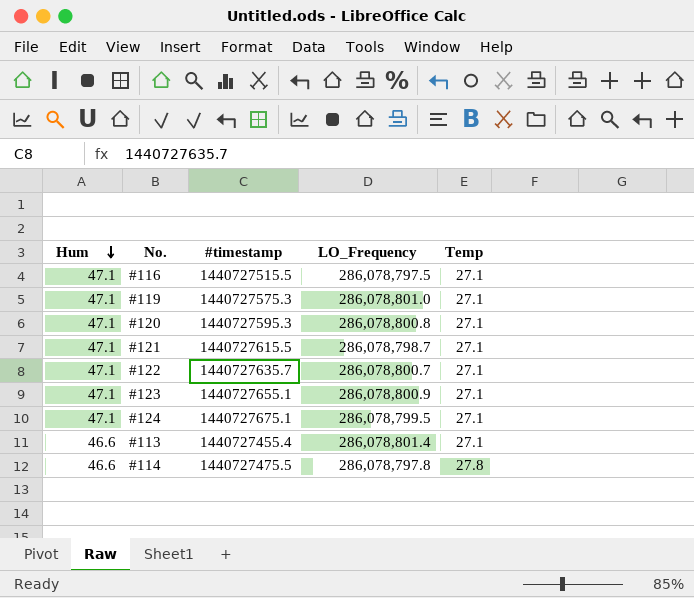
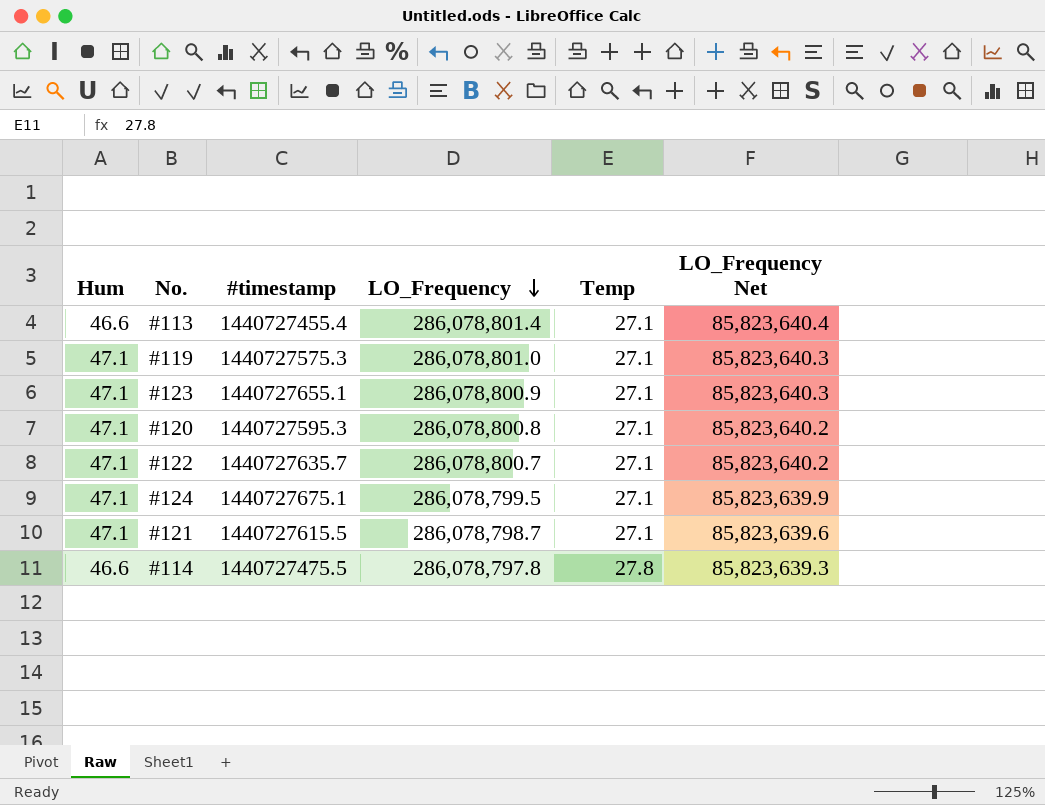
row order: Hum descending -> LO_Frequency descending
column LO_Frequency Net | formula: none -> [LO_Frequency] * 0.3
row #116: 47.1 | 1440727515.5 | 286,078,797.5 | 27.1 -> none

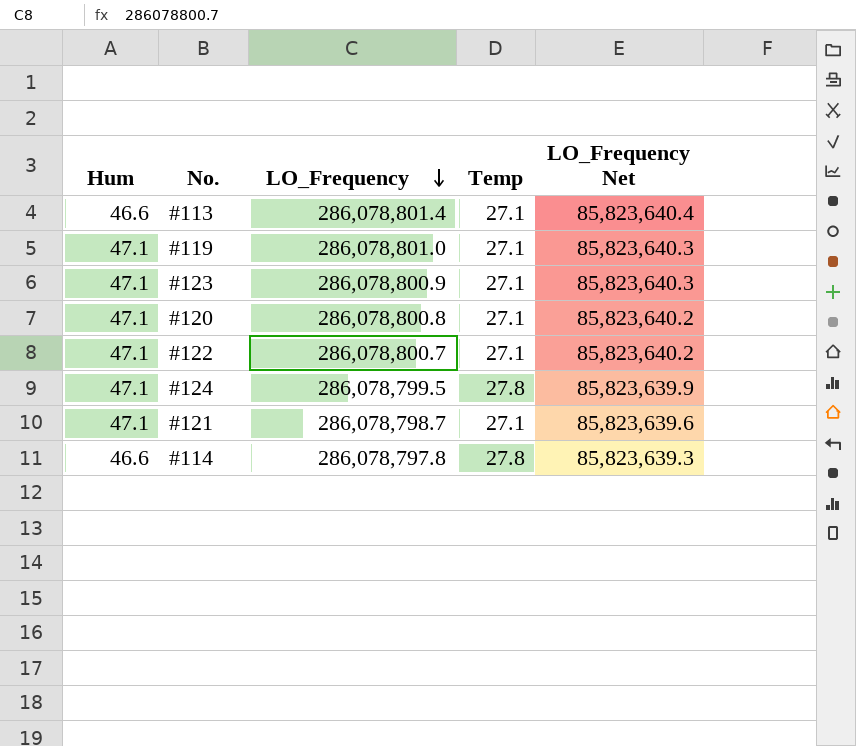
column #timestamp | position: 3 -> none
#124 | Temp: 27.1 -> 27.8

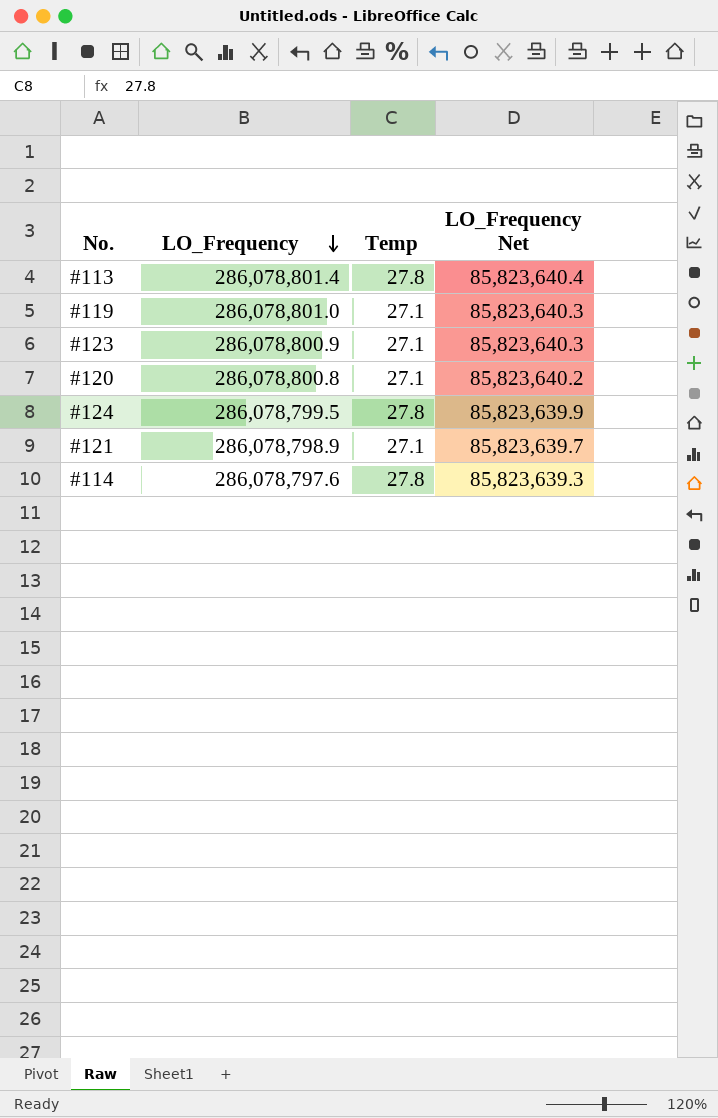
column Hum | position: 1 -> none
row #122: 47.1 | 286,078,800.7 | 27.1 | 85,823,640.2 -> none
#113 | Temp: 27.1 -> 27.8
#121 | LO_Frequency: 286,078,798.7 -> 286,078,798.9
#121 | LO_Frequency Net: 85,823,639.6 -> 85,823,639.7
#114 | LO_Frequency: 286,078,797.8 -> 286,078,797.6

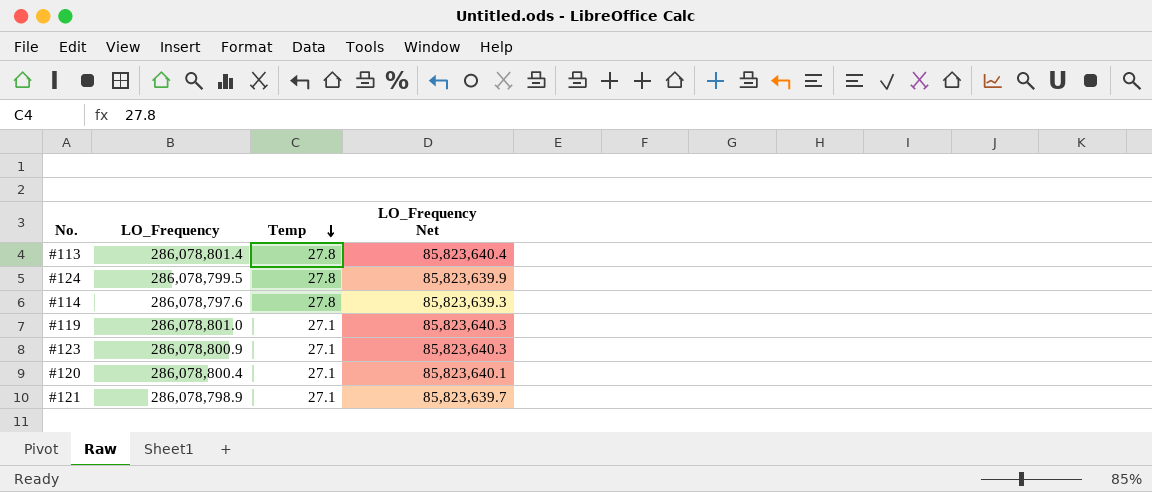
row order: LO_Frequency descending -> Temp descending
#120 | LO_Frequency: 286,078,800.8 -> 286,078,800.4
#120 | LO_Frequency Net: 85,823,640.2 -> 85,823,640.1

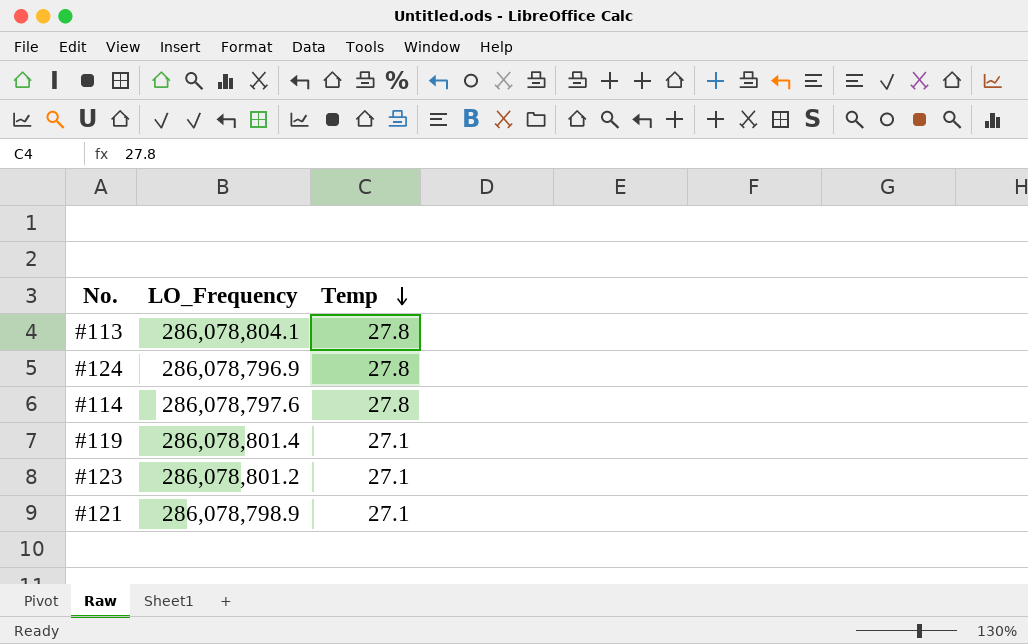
column LO_Frequency Net | formula: [LO_Frequency] * 0.3 -> none
row #120: 286,078,800.4 | 27.1 | 85,823,640.1 -> none
#113 | LO_Frequency: 286,078,801.4 -> 286,078,804.1
#124 | LO_Frequency: 286,078,799.5 -> 286,078,796.9
#119 | LO_Frequency: 286,078,801.0 -> 286,078,801.4
#123 | LO_Frequency: 286,078,800.9 -> 286,078,801.2

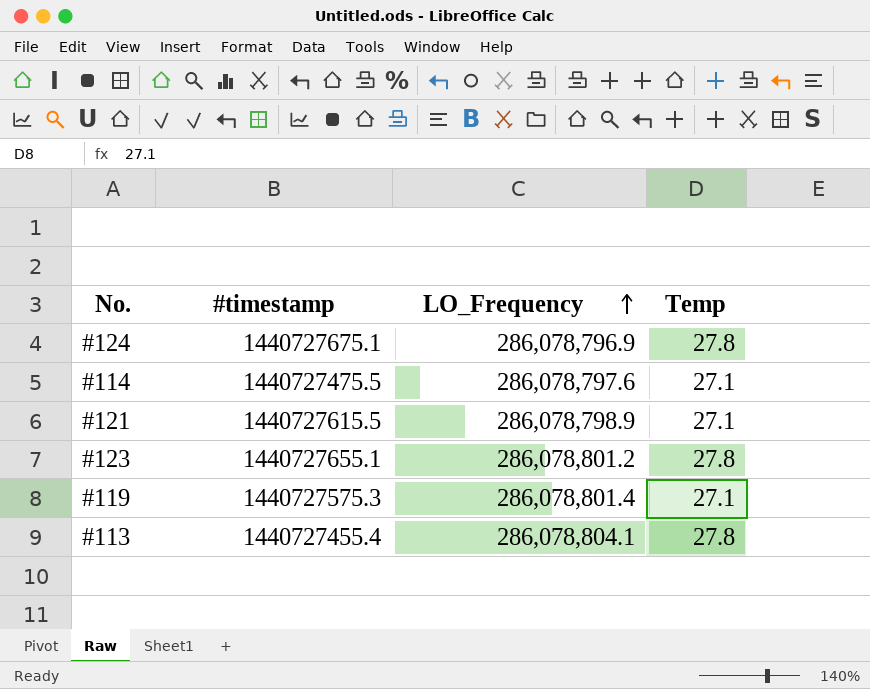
row order: Temp descending -> LO_Frequency ascending
column #timestamp | position: none -> 2
#114 | Temp: 27.8 -> 27.1
#123 | Temp: 27.1 -> 27.8

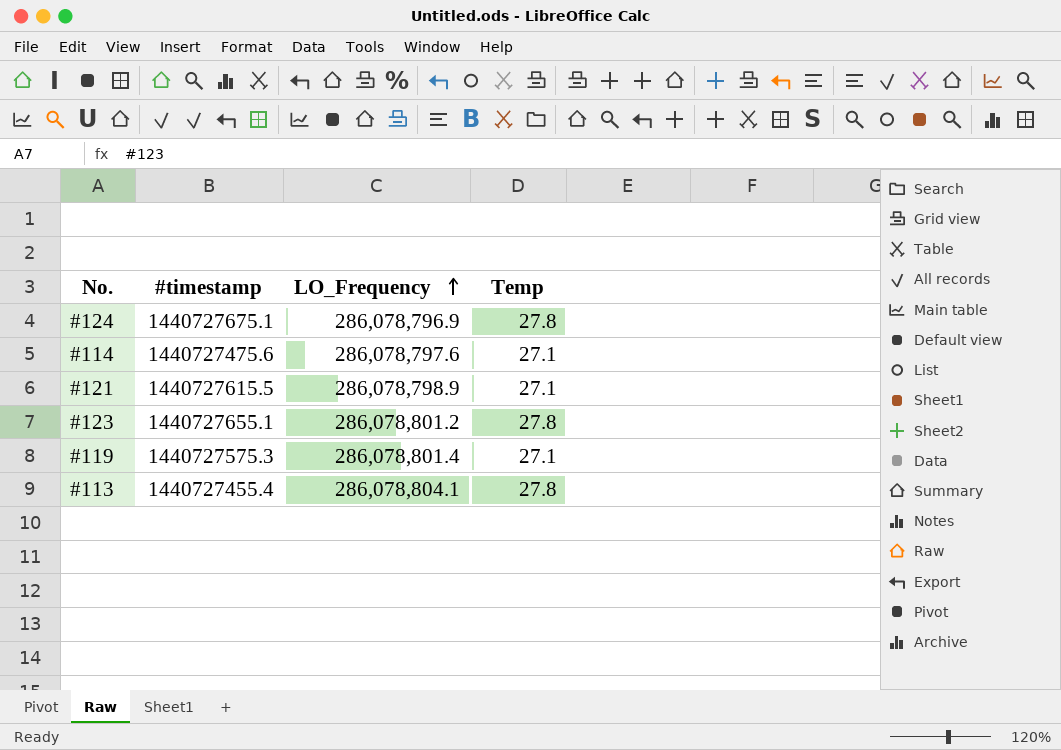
#114 | #timestamp: 1440727475.5 -> 1440727475.6

